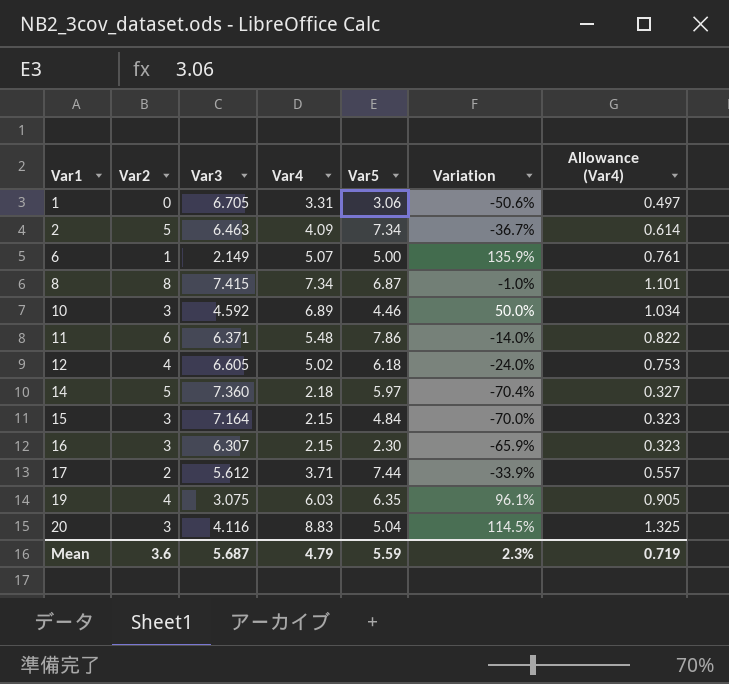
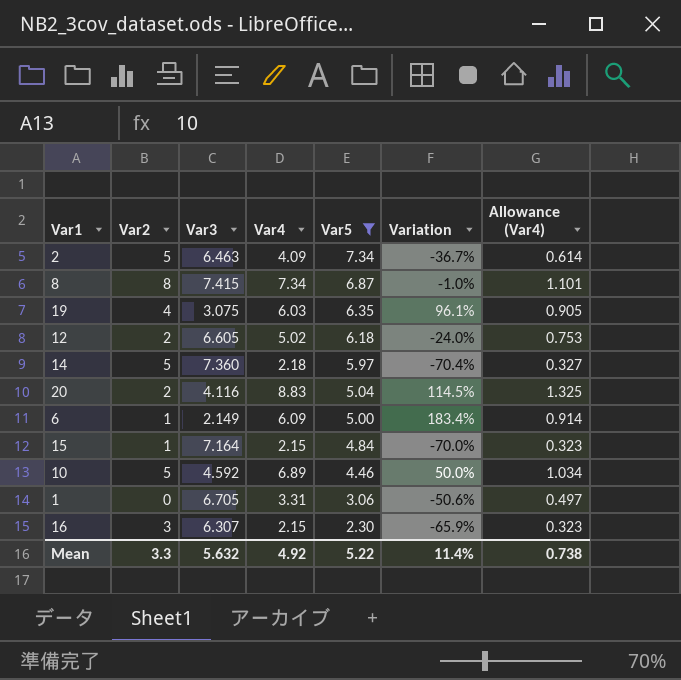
filter: none -> Var5 <= 7.34
row order: Var1 ascending -> Var5 descending
12 | Var2: 4 -> 2
20 | Var2: 3 -> 2
6 | Var4: 5.07 -> 6.09
6 | Variation: 135.9% -> 183.4%
6 | Allowance (Var4): 0.761 -> 0.914
15 | Var2: 3 -> 1
10 | Var2: 3 -> 5
Mean | Var2: 3.6 -> 3.3
Mean | Var3: 5.687 -> 5.632
Mean | Var4: 4.79 -> 4.92
Mean | Var5: 5.59 -> 5.22
Mean | Variation: 2.3% -> 11.4%
Mean | Allowance (Var4): 0.719 -> 0.738

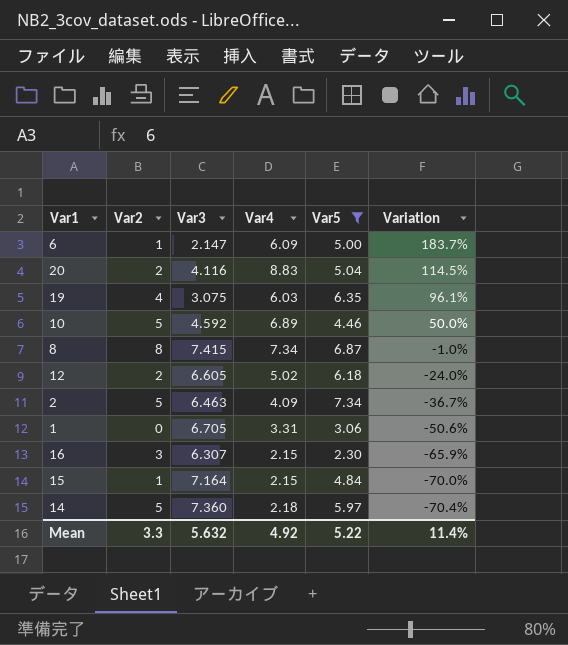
row order: Var5 descending -> Variation descending
column Allowance (Var4) | formula: [Var4] * 0.15 -> none
6 | Var3: 2.149 -> 2.147
6 | Variation: 183.4% -> 183.7%

